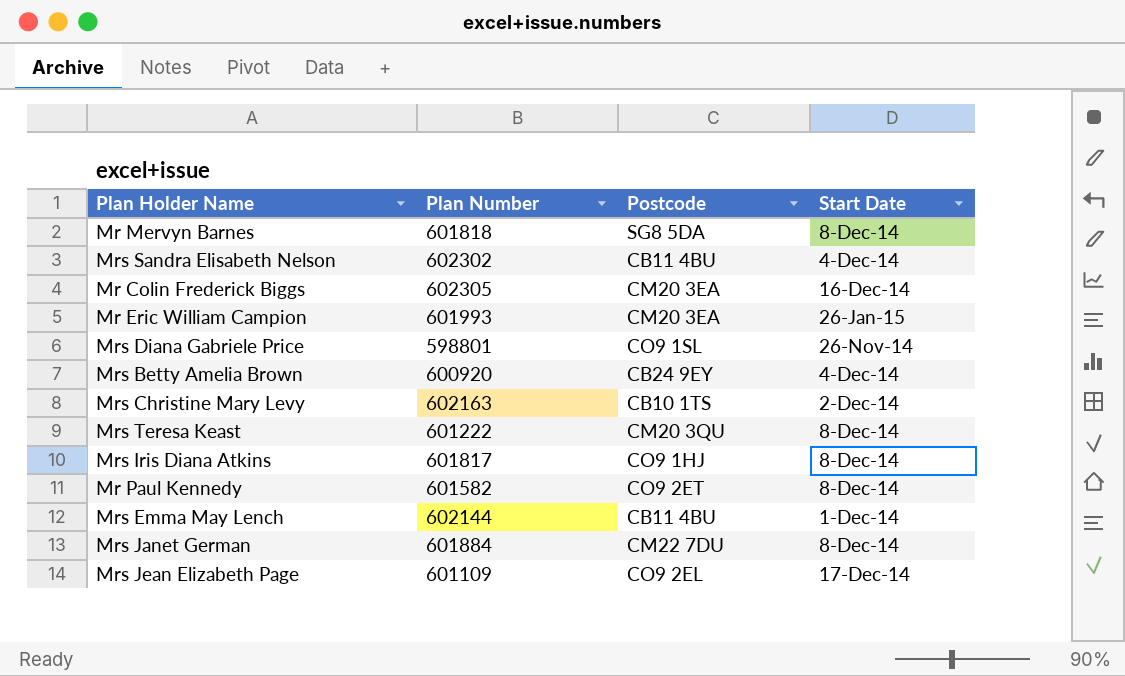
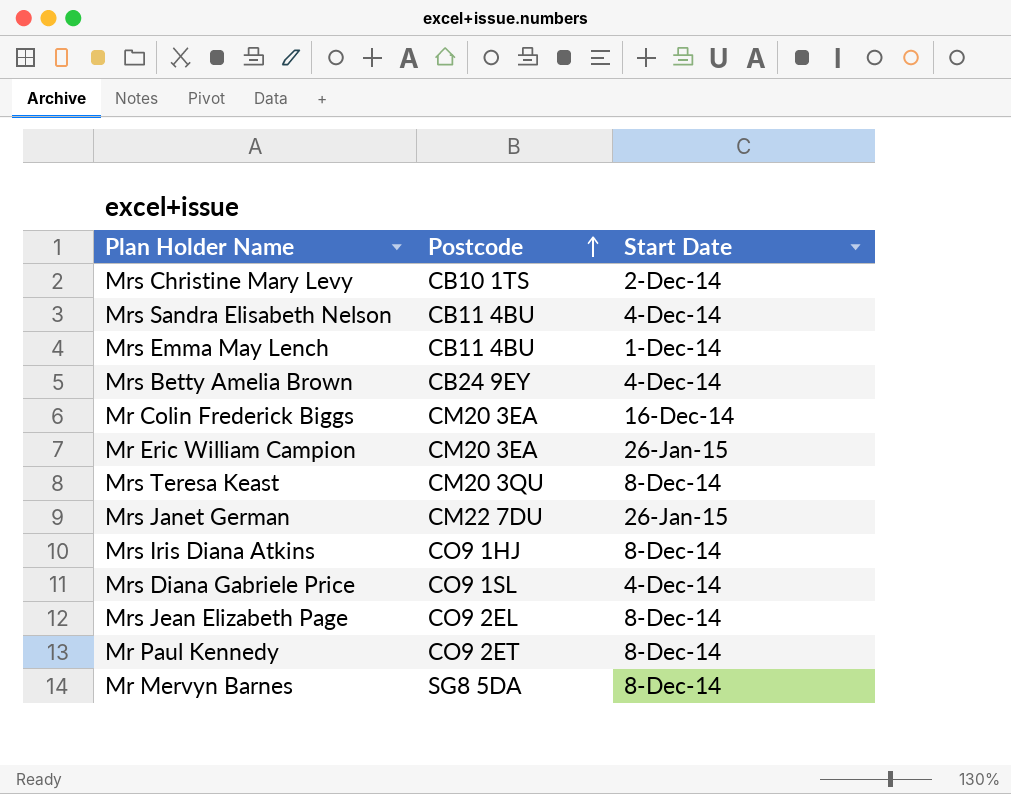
row order: none -> Postcode ascending
column Plan Number | position: 2 -> none
Mrs Janet German | Start Date: 8-Dec-14 -> 26-Jan-15
Mrs Diana Gabriele Price | Start Date: 26-Nov-14 -> 4-Dec-14
Mrs Jean Elizabeth Page | Start Date: 17-Dec-14 -> 8-Dec-14

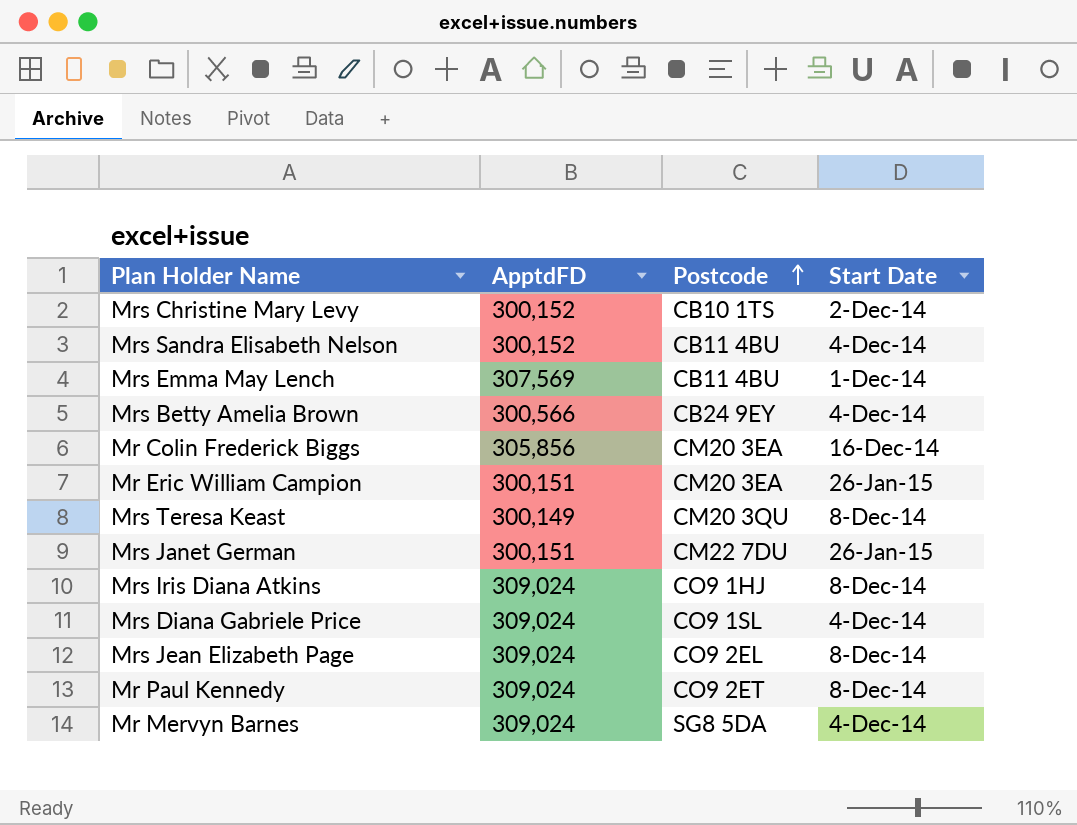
column ApptdFD | position: none -> 2
Mr Mervyn Barnes | Start Date: 8-Dec-14 -> 4-Dec-14

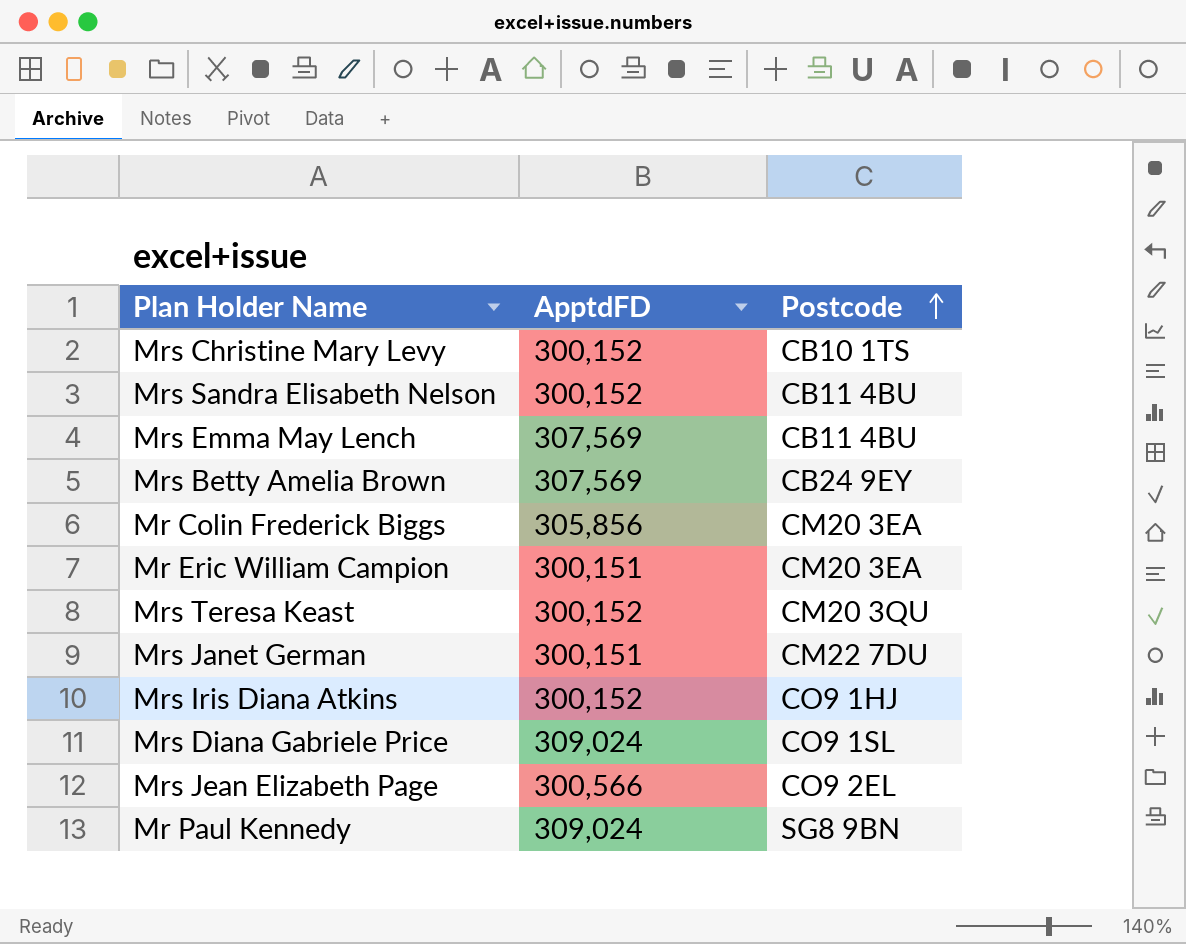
column Start Date | position: 4 -> none
row Mr Mervyn Barnes: 309,024 | SG8 5DA | 4-Dec-14 -> none
Mrs Betty Amelia Brown | ApptdFD: 300,566 -> 307,569
Mrs Teresa Keast | ApptdFD: 300,149 -> 300,152
Mrs Iris Diana Atkins | ApptdFD: 309,024 -> 300,152
Mrs Jean Elizabeth Page | ApptdFD: 309,024 -> 300,566
Mr Paul Kennedy | Postcode: CO9 2ET -> SG8 9BN

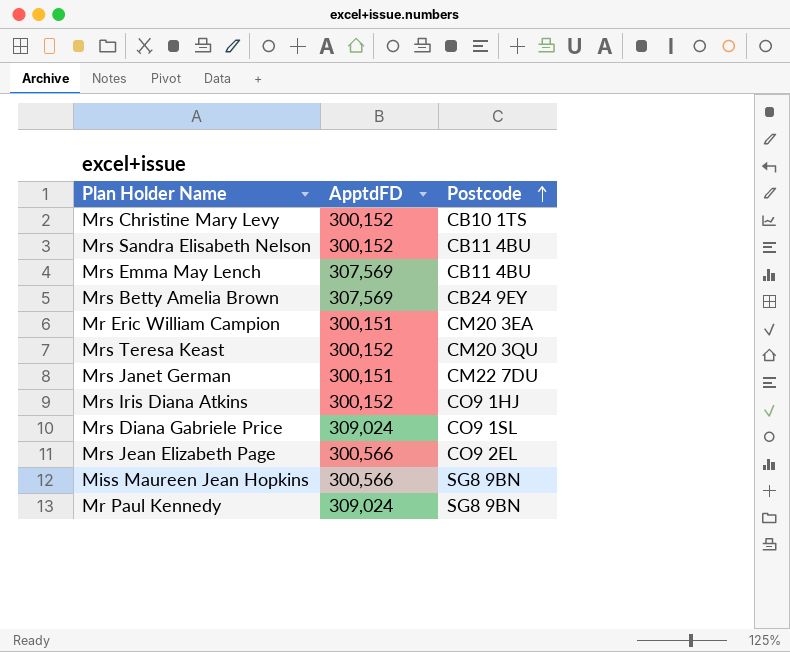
row Mr Colin Frederick Biggs: 305,856 | CM20 3EA -> none
row Miss Maureen Jean Hopkins: none -> 300,566 | SG8 9BN

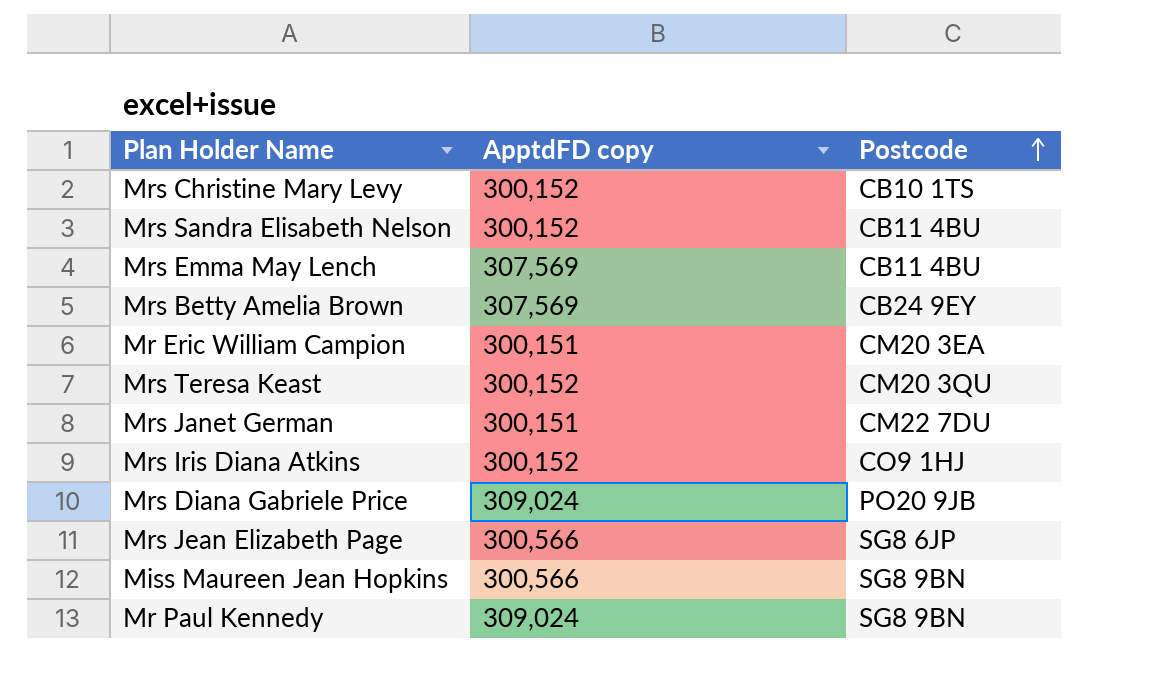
column name: ApptdFD -> ApptdFD copy
Mrs Diana Gabriele Price | Postcode: CO9 1SL -> PO20 9JB
Mrs Jean Elizabeth Page | Postcode: CO9 2EL -> SG8 6JP

